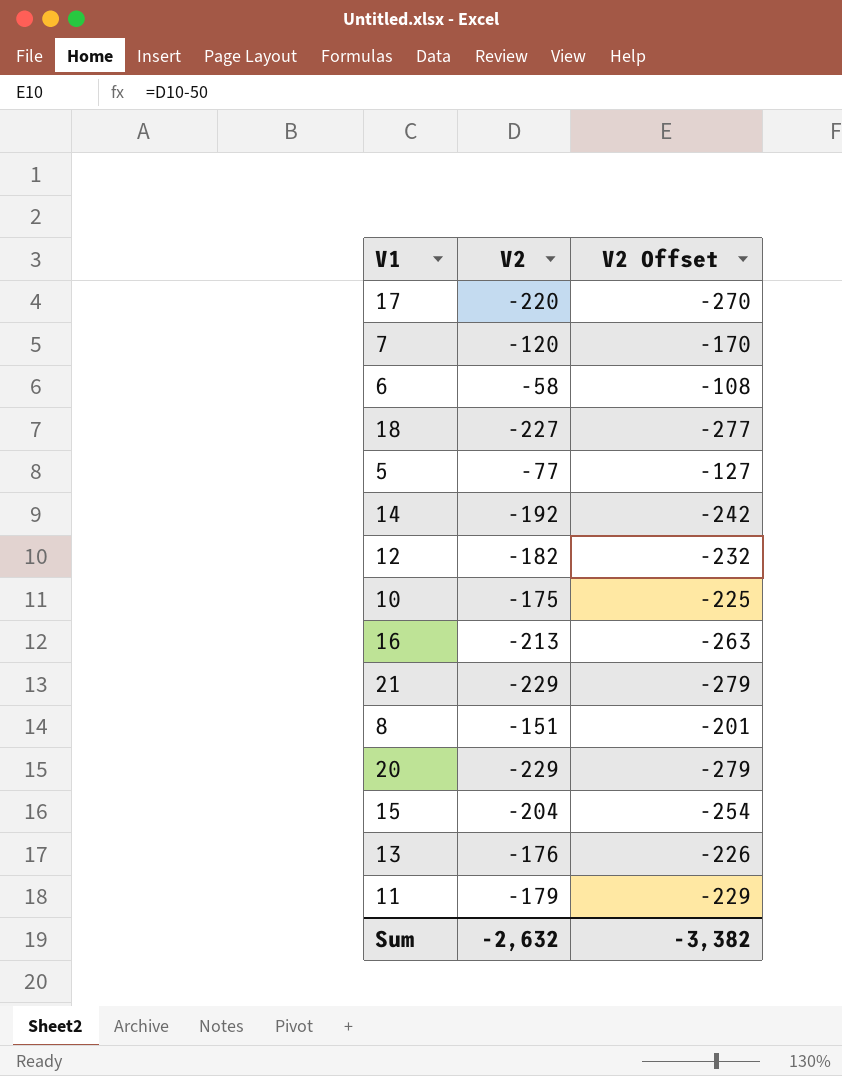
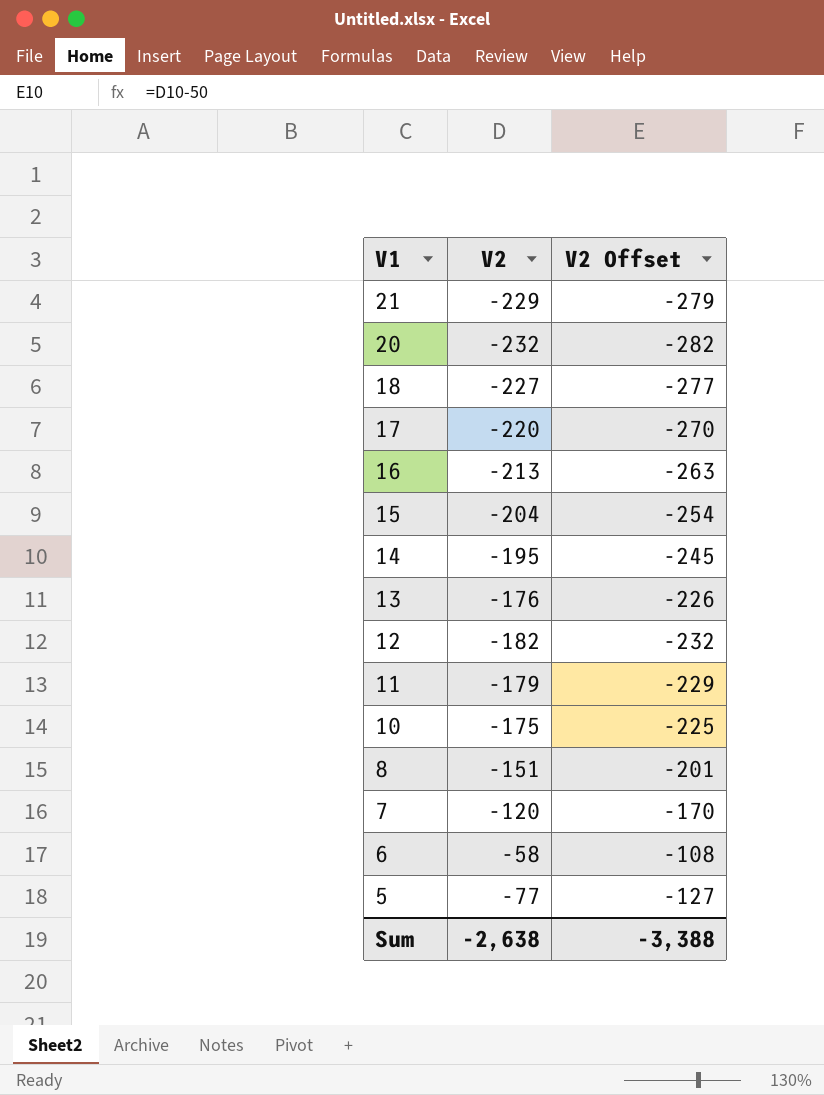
row order: none -> V1 descending
20 | V2: -229 -> -232
20 | V2 Offset: -279 -> -282
14 | V2: -192 -> -195
14 | V2 Offset: -242 -> -245
Sum | V2: -2,632 -> -2,638
Sum | V2 Offset: -3,382 -> -3,388

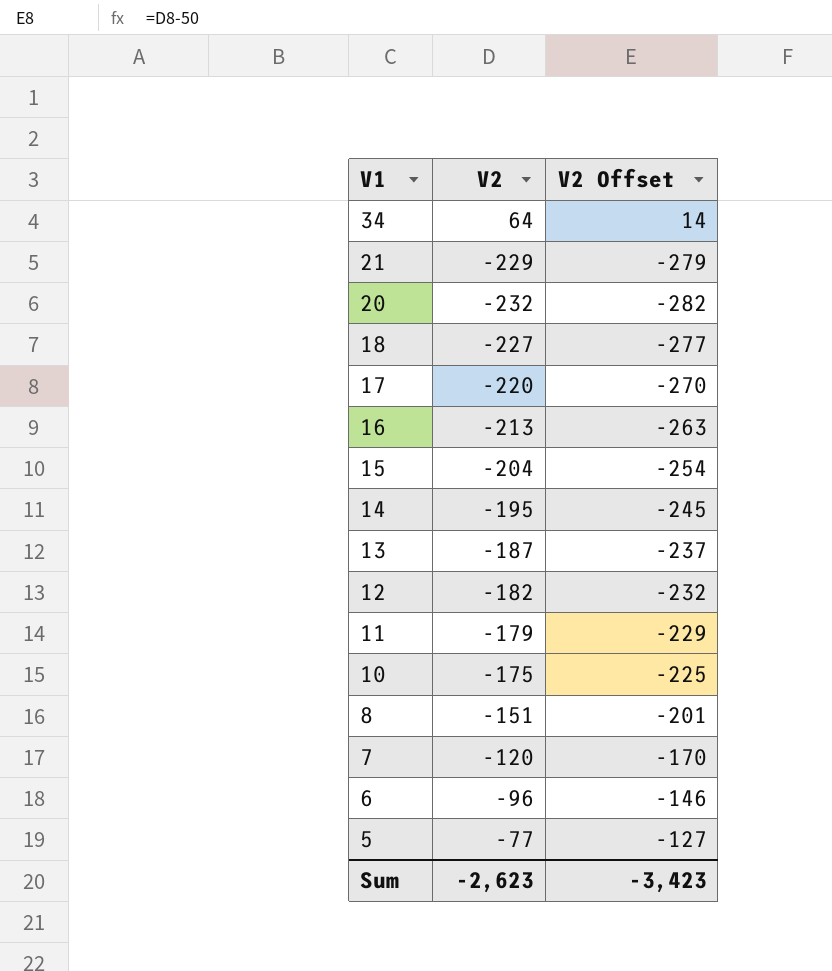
row 34: none -> 64 | 14
13 | V2: -176 -> -187
13 | V2 Offset: -226 -> -237
6 | V2: -58 -> -96
6 | V2 Offset: -108 -> -146
Sum | V2: -2,638 -> -2,623
Sum | V2 Offset: -3,388 -> -3,423

